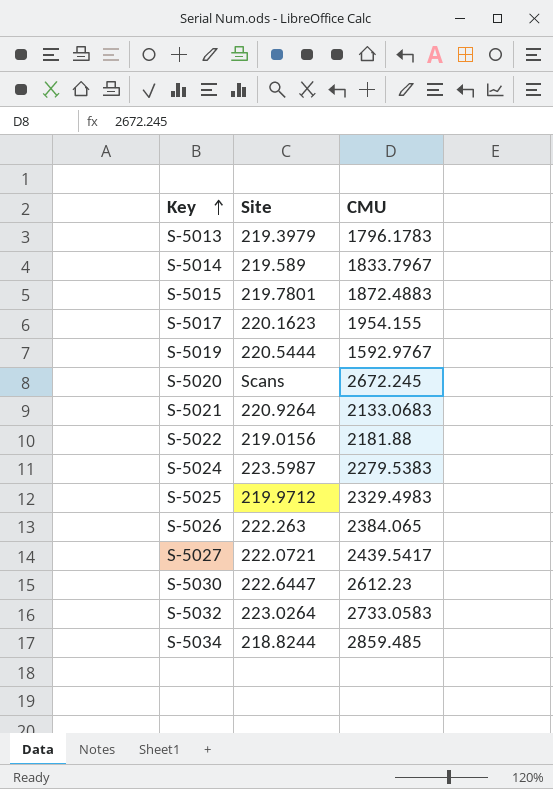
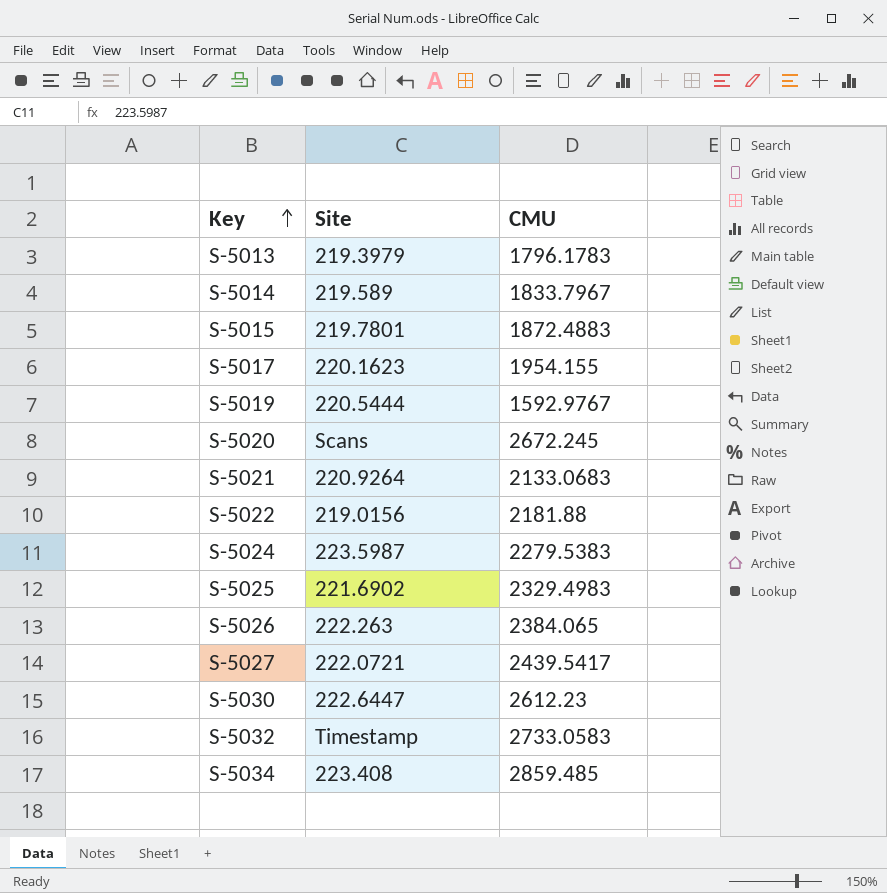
S-5025 | Site: 219.9712 -> 221.6902
S-5032 | Site: 223.0264 -> Timestamp
S-5034 | Site: 218.8244 -> 223.408

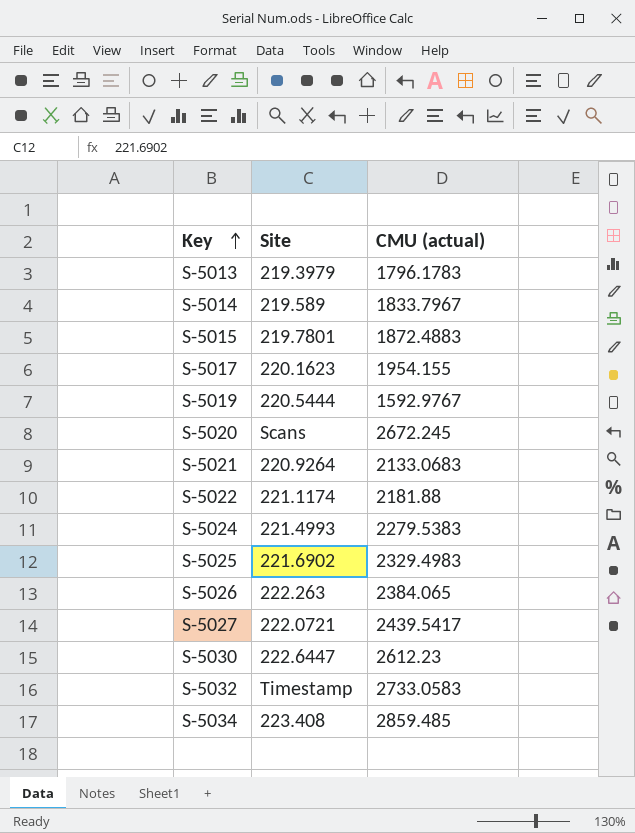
column name: CMU -> CMU (actual)
S-5022 | Site: 219.0156 -> 221.1174
S-5024 | Site: 223.5987 -> 221.4993

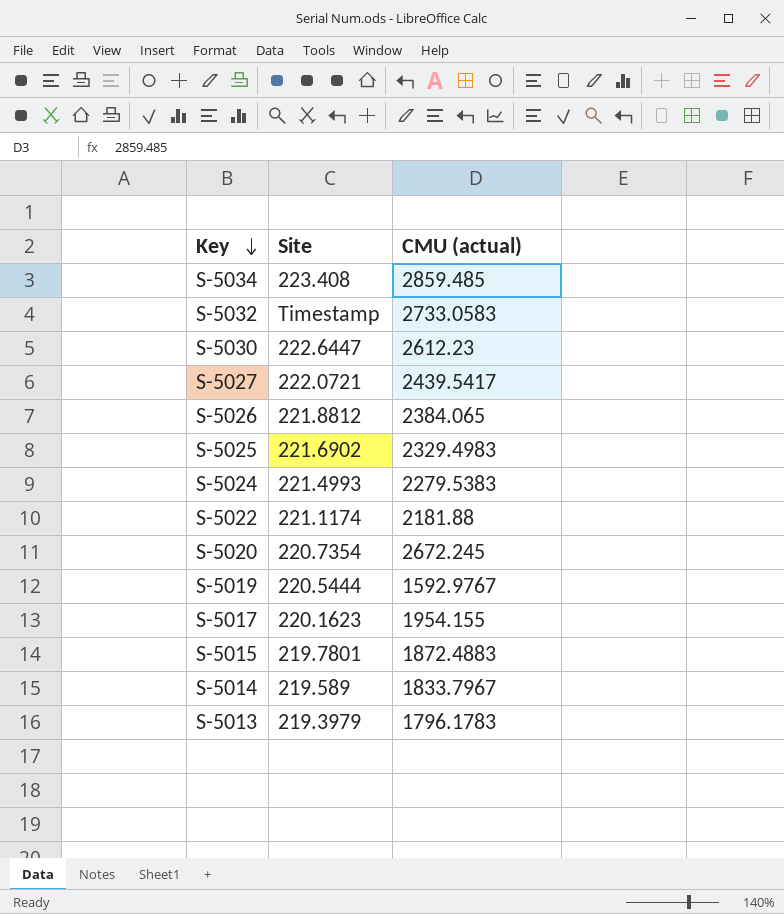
row order: Key ascending -> Key descending
row S-5021: 220.9264 | 2133.0683 -> none
S-5026 | Site: 222.263 -> 221.8812
S-5020 | Site: Scans -> 220.7354

